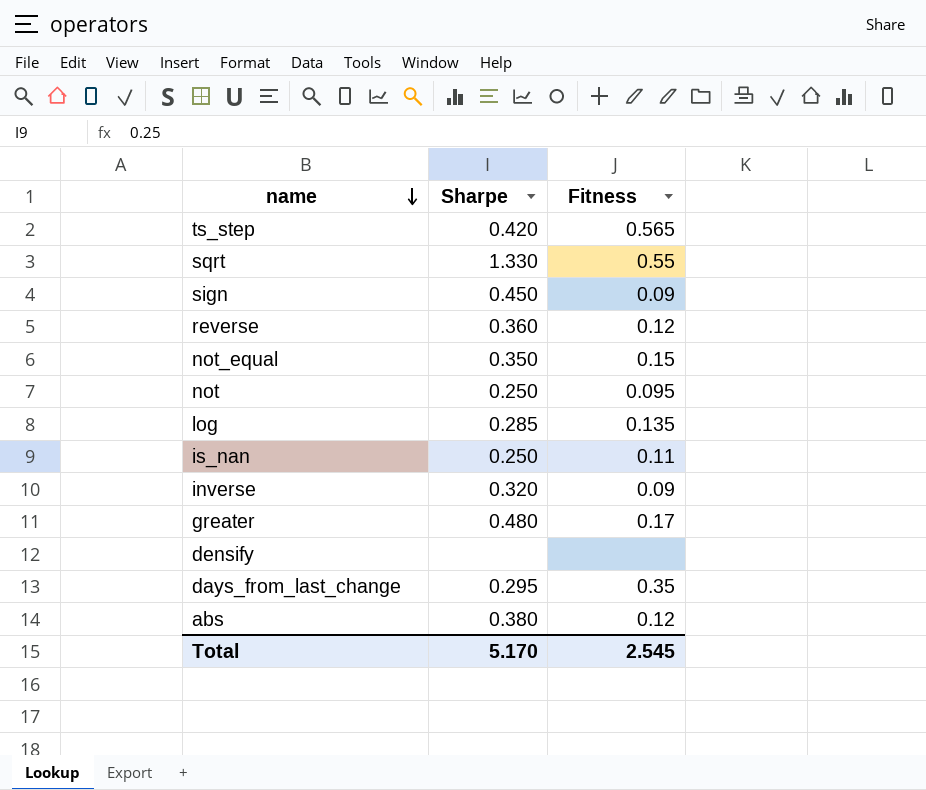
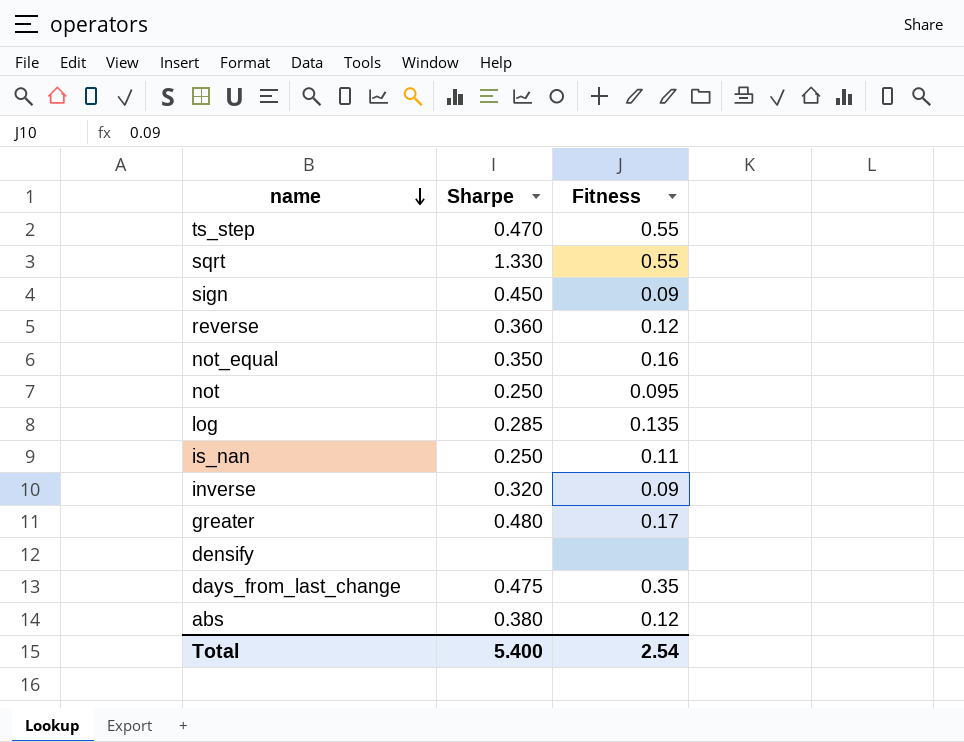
ts_step | Sharpe: 0.420 -> 0.470
ts_step | Fitness: 0.565 -> 0.55
not_equal | Fitness: 0.15 -> 0.16
days_from_last_change | Sharpe: 0.295 -> 0.475
Total | Sharpe: 5.170 -> 5.400
Total | Fitness: 2.545 -> 2.54

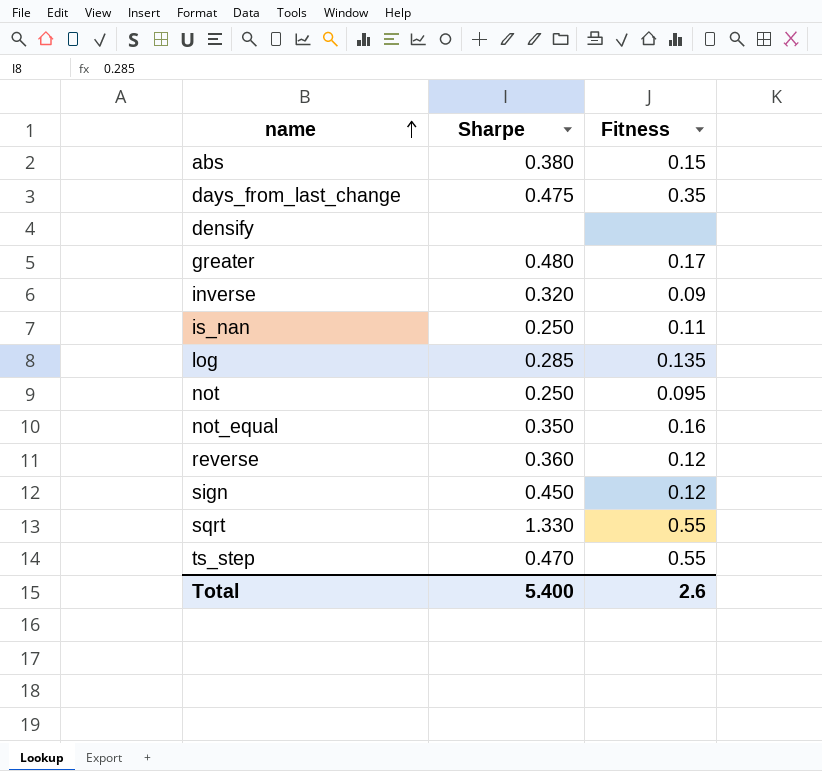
row order: name descending -> name ascending
abs | Fitness: 0.12 -> 0.15
sign | Fitness: 0.09 -> 0.12
Total | Fitness: 2.54 -> 2.6

